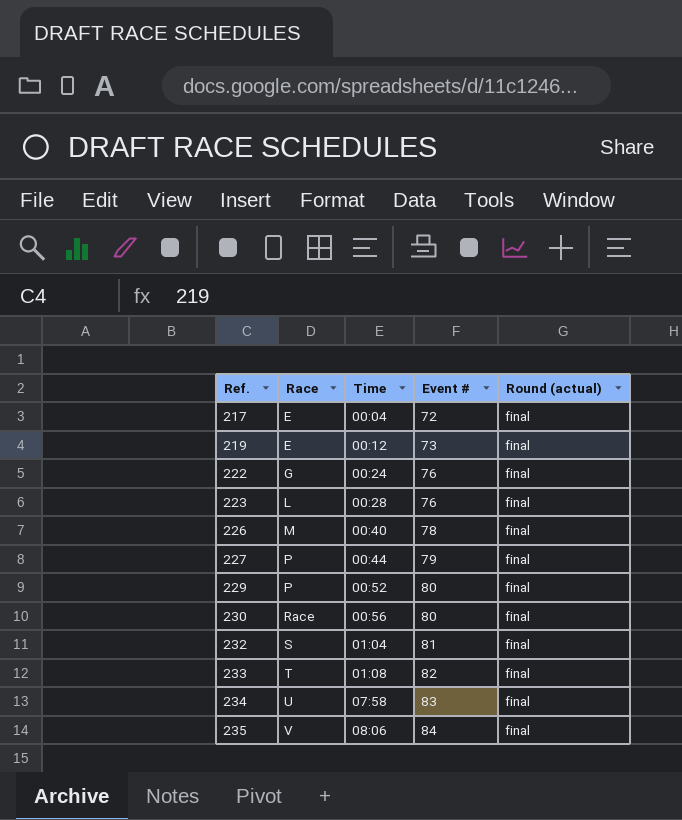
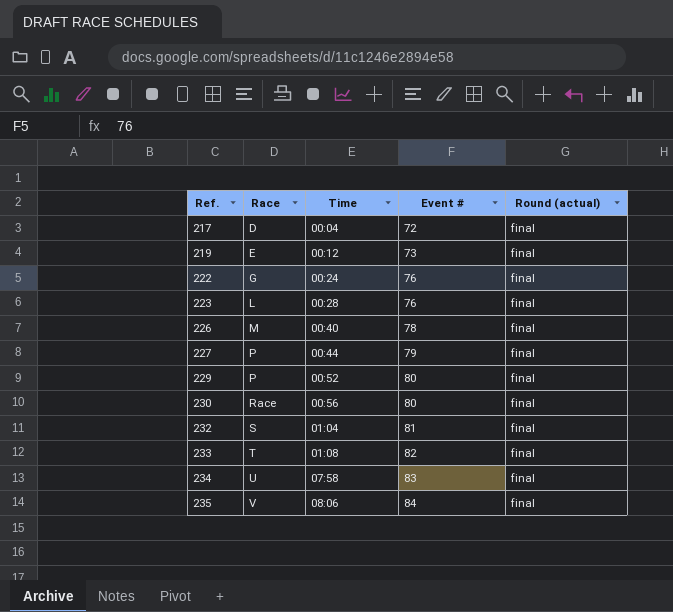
217 | Race: E -> D

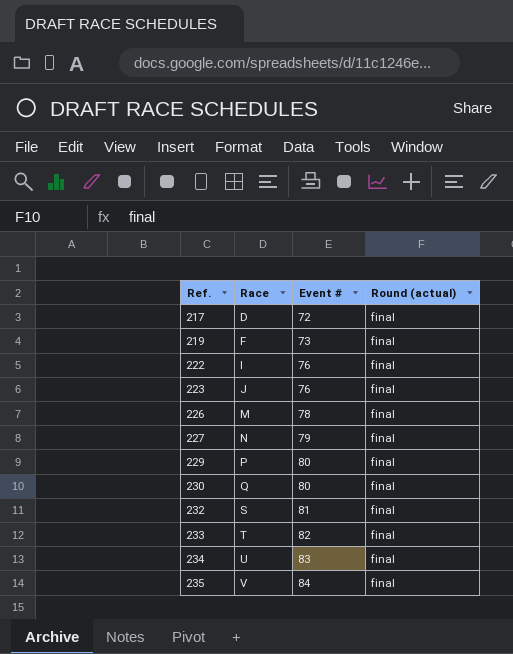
column Time | position: 3 -> none
219 | Race: E -> F
222 | Race: G -> I
223 | Race: L -> J
227 | Race: P -> N
230 | Race: Race -> Q

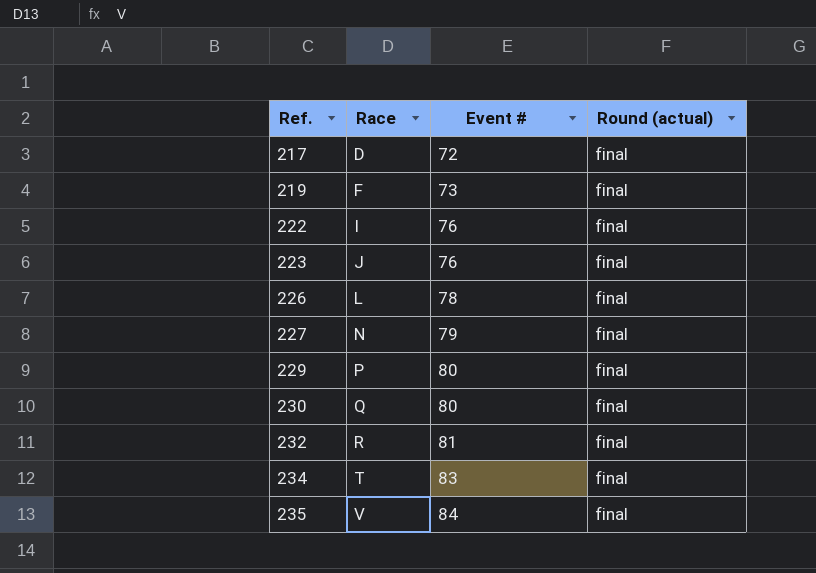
row 233: T | 82 | final -> none
226 | Race: M -> L
232 | Race: S -> R
234 | Race: U -> T

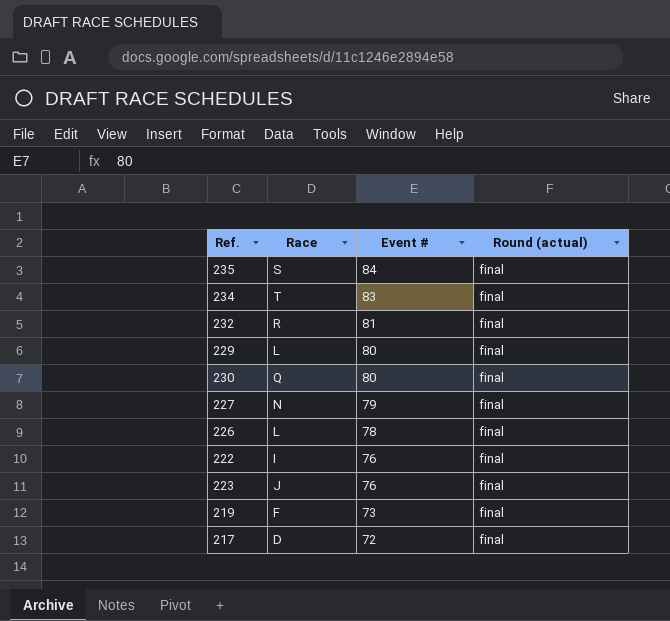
row order: Ref. ascending -> Event # descending
235 | Race: V -> S
229 | Race: P -> L

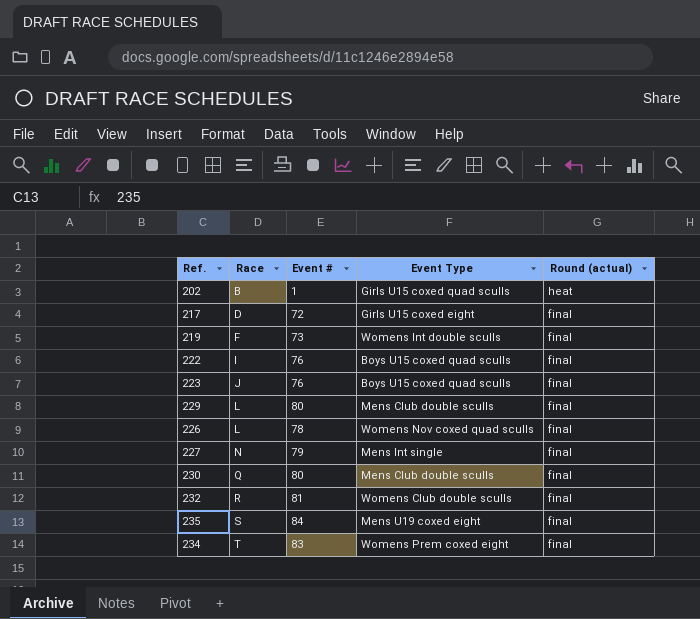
row order: Event # descending -> Race ascending
column Event Type | position: none -> 4
row 202: none -> B | 1 | Girls U15 coxed quad sculls | heat

